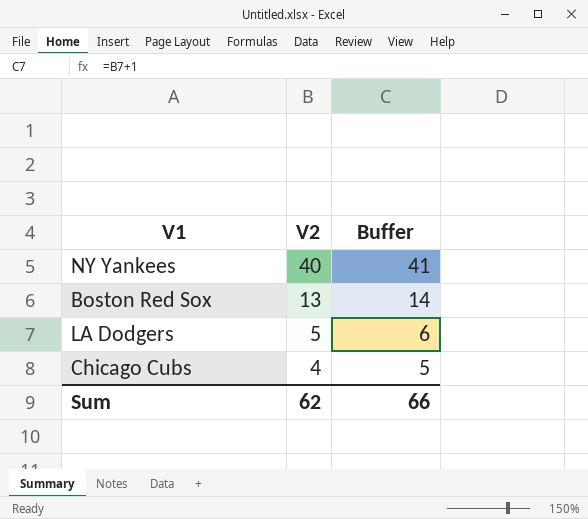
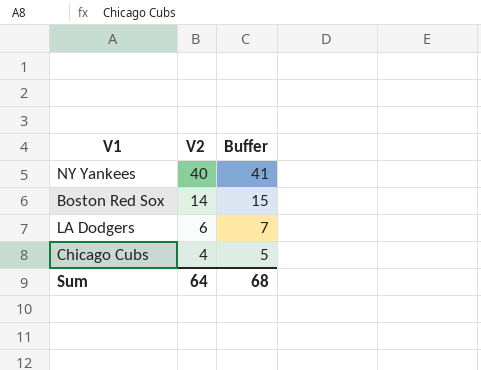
Boston Red Sox | V2: 13 -> 14
Boston Red Sox | Buffer: 14 -> 15
LA Dodgers | V2: 5 -> 6
LA Dodgers | Buffer: 6 -> 7
Sum | V2: 62 -> 64
Sum | Buffer: 66 -> 68

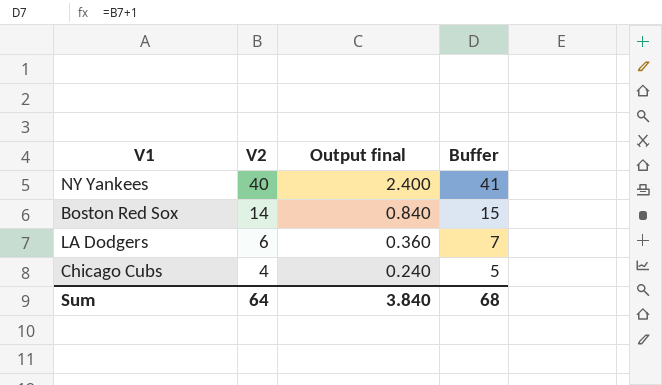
column Output final | formula: none -> [V2] * 0.06

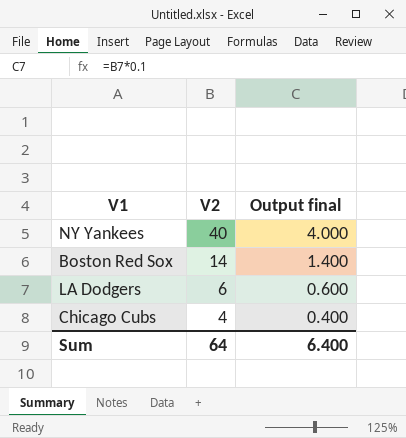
column Buffer | formula: [V2] + 1 -> none
column Output final | formula: [V2] * 0.06 -> [V2] * 0.1
Sum | Output final: 3.840 -> 6.400

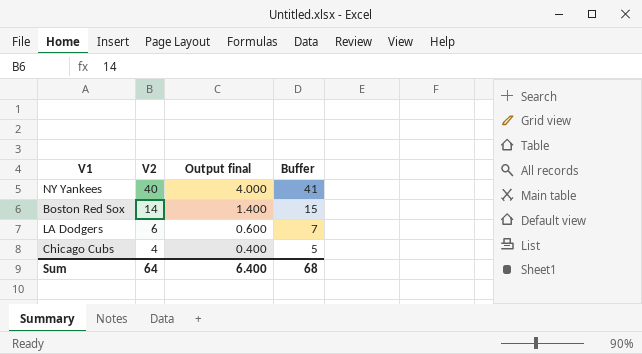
column Buffer | formula: none -> [V2] + 1

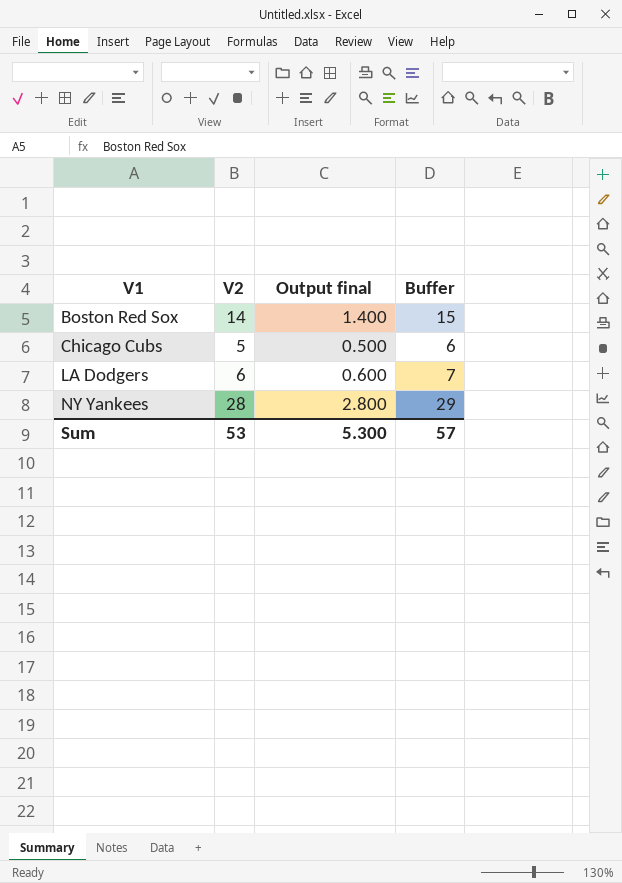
row order: V2 descending -> V1 ascending
Chicago Cubs | V2: 4 -> 5
Chicago Cubs | Output final: 0.400 -> 0.500
Chicago Cubs | Buffer: 5 -> 6
NY Yankees | V2: 40 -> 28
NY Yankees | Output final: 4.000 -> 2.800
NY Yankees | Buffer: 41 -> 29
Sum | V2: 64 -> 53
Sum | Output final: 6.400 -> 5.300
Sum | Buffer: 68 -> 57

